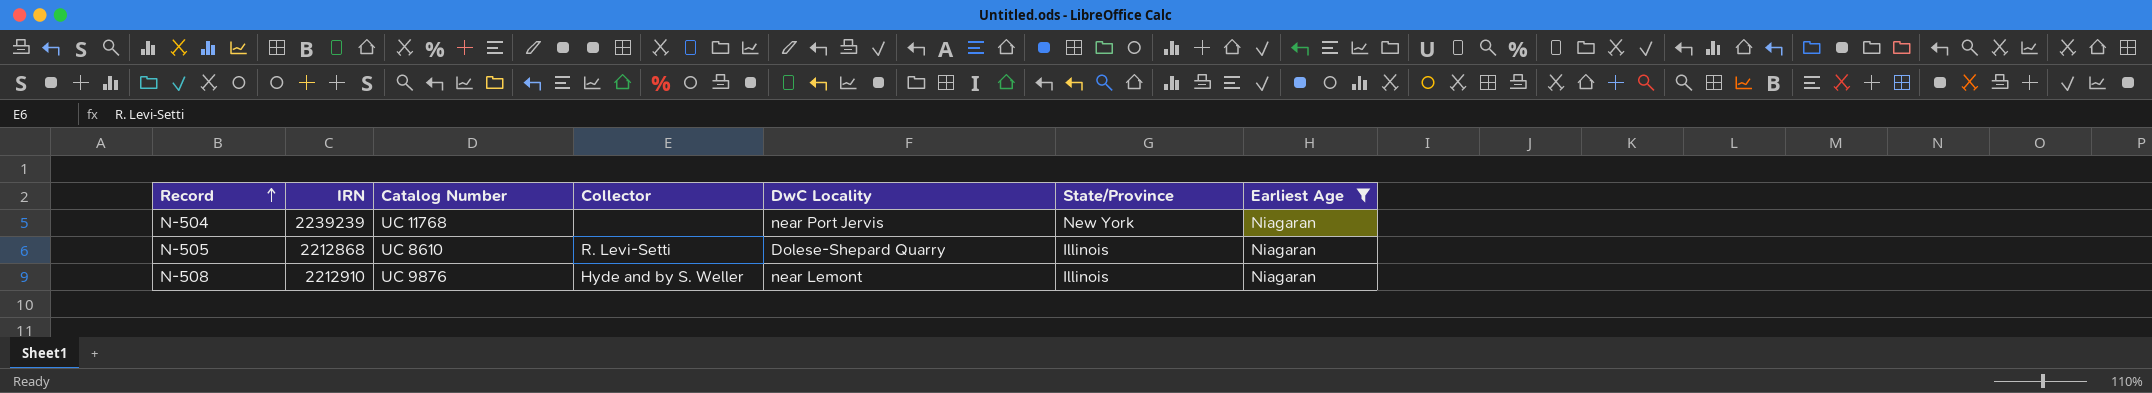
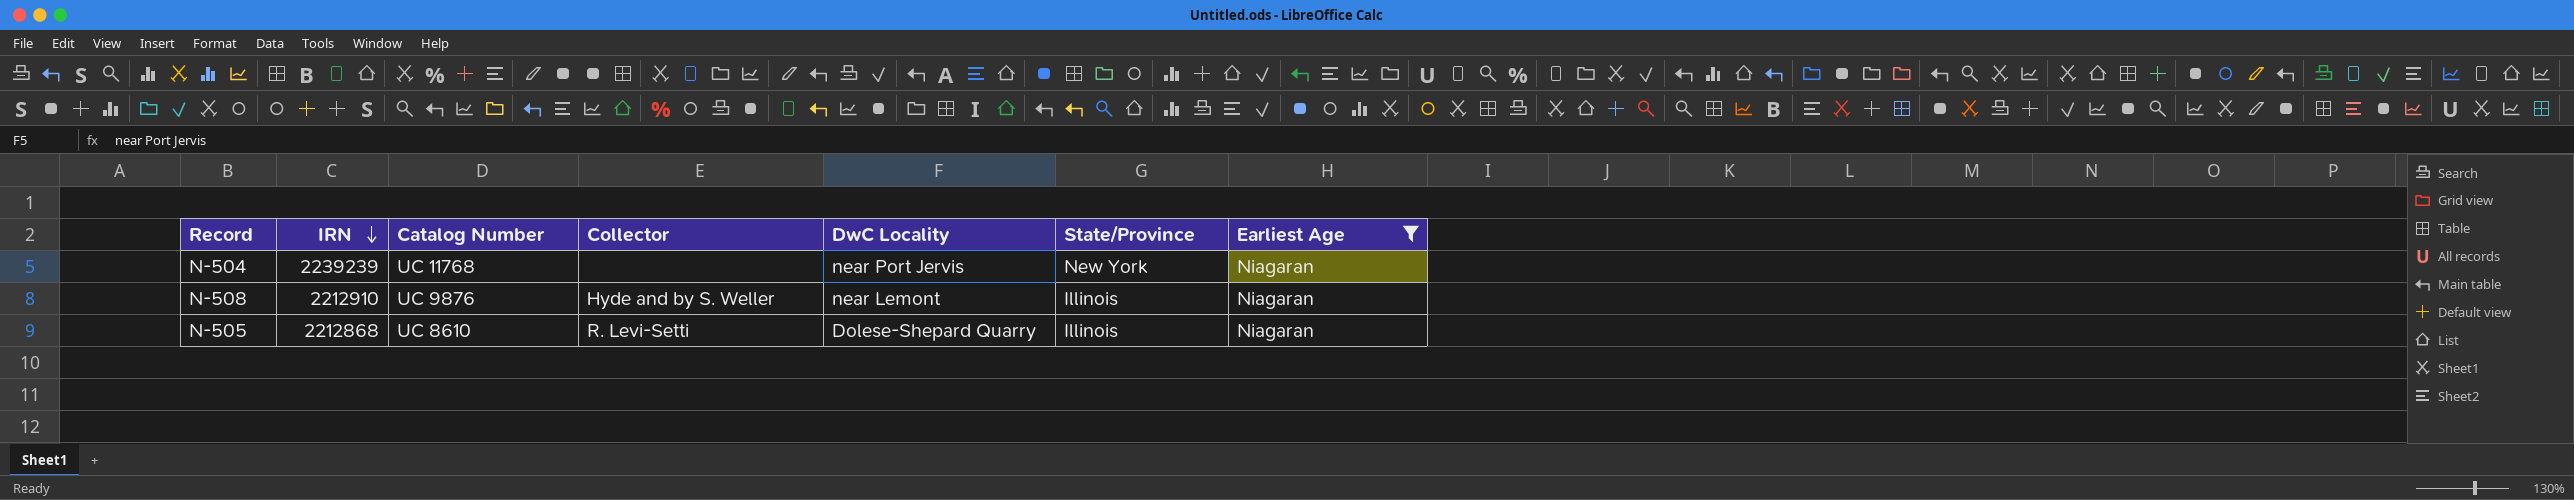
row order: Record ascending -> IRN descending

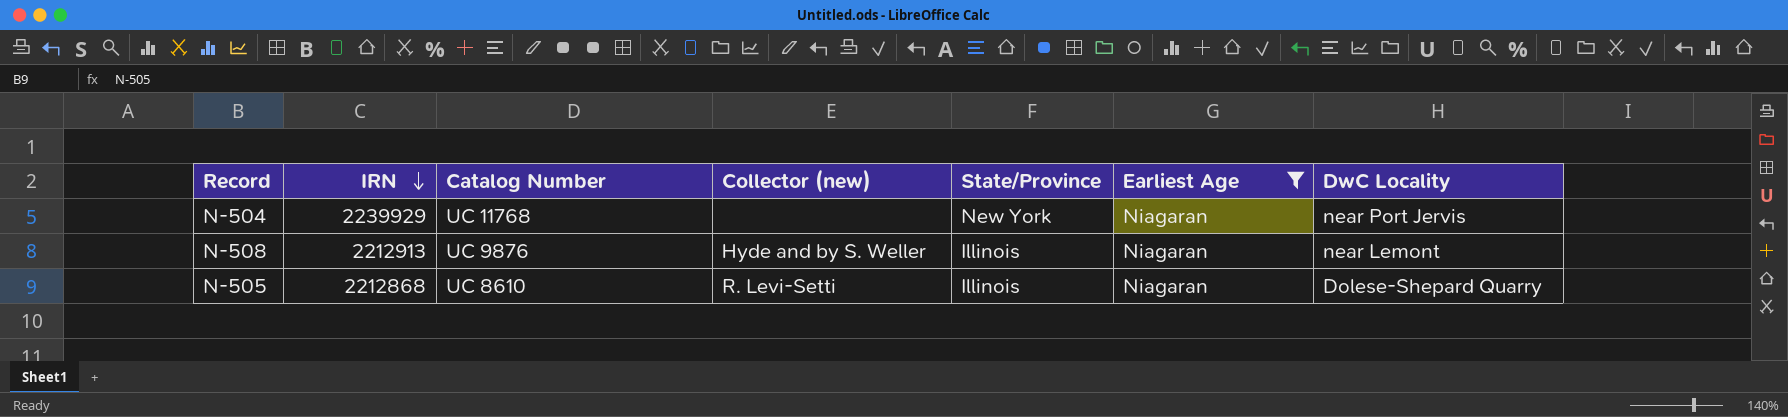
column name: Collector -> Collector (new)
column DwC Locality | position: 5 -> 7
N-504 | IRN: 2239239 -> 2239929
N-508 | IRN: 2212910 -> 2212913

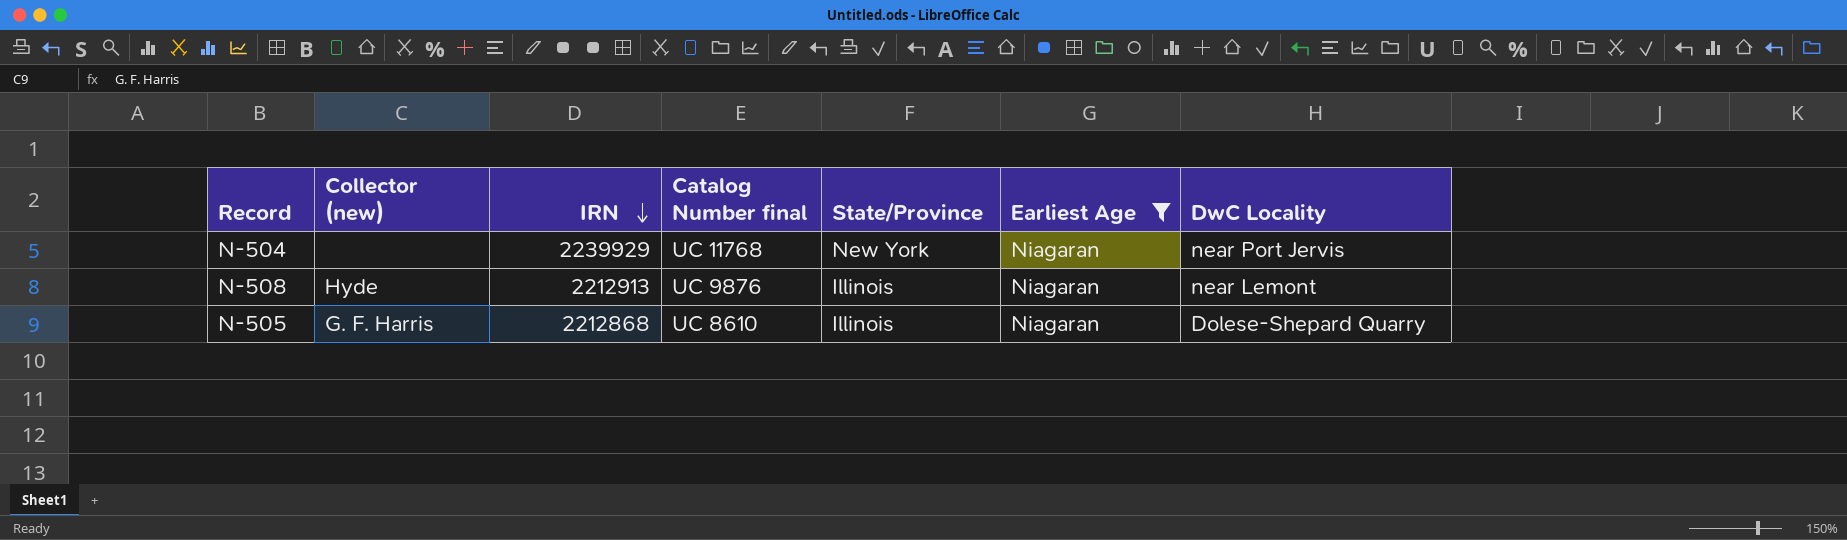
column Collector (new) | position: 4 -> 2
column name: Catalog Number -> Catalog Number final
N-508 | Collector (new): Hyde and by S. Weller -> Hyde
N-505 | Collector (new): R. Levi-Setti -> G. F. Harris

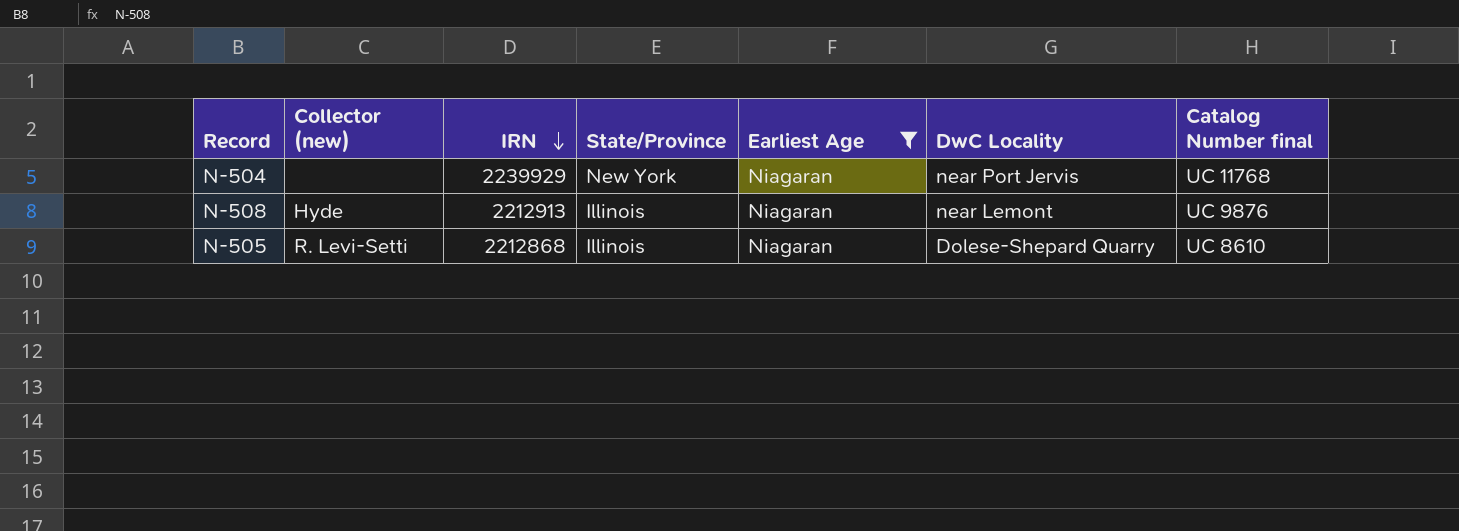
column Catalog Number final | position: 4 -> 7
N-505 | Collector (new): G. F. Harris -> R. Levi-Setti

